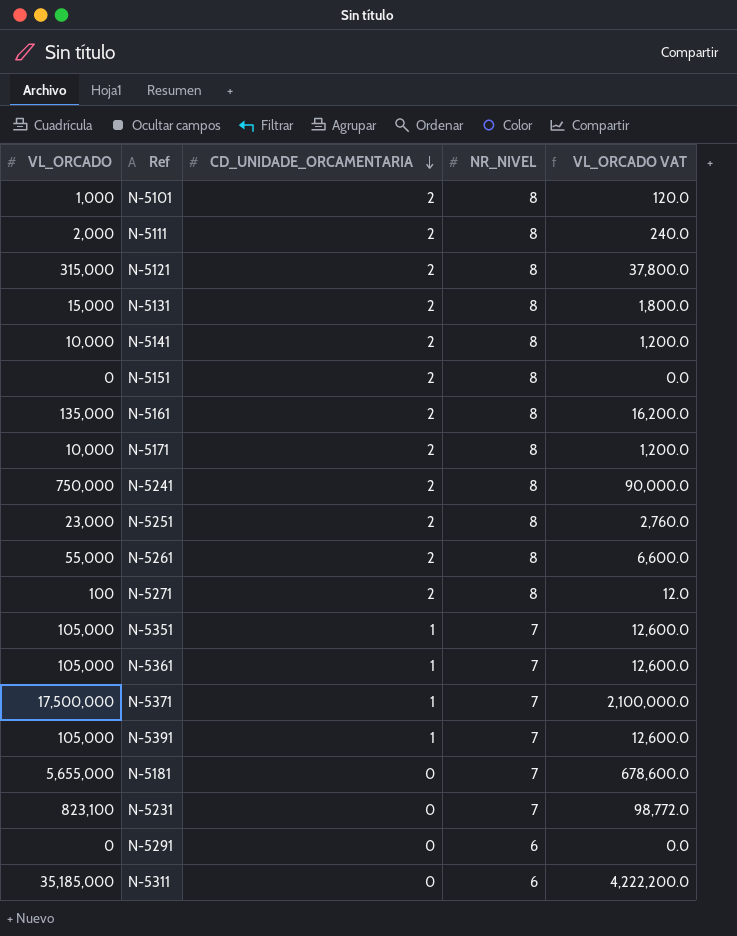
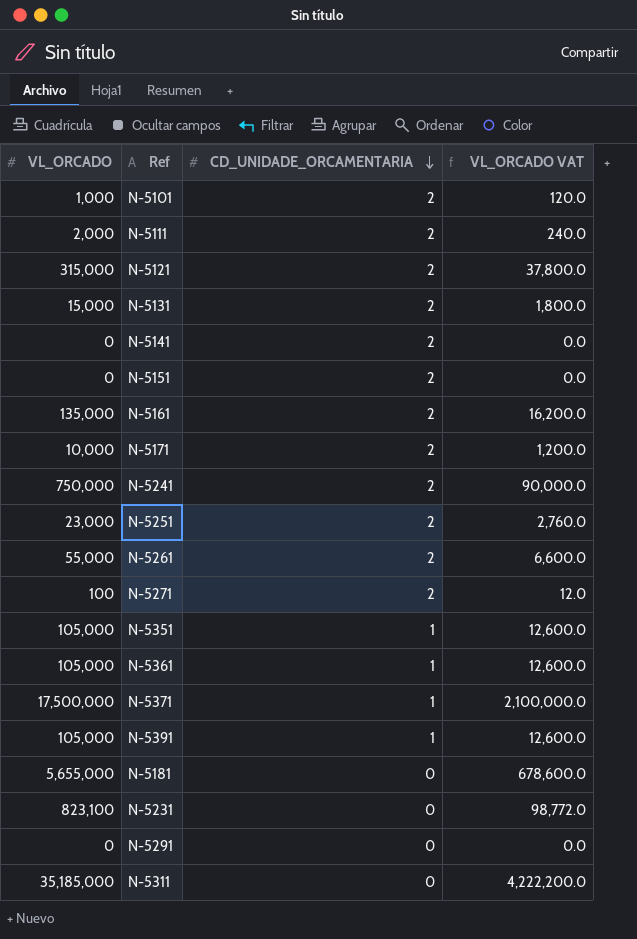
column NR_NIVEL | position: 4 -> none
N-5141 | VL_ORCADO: 10,000 -> 0
N-5141 | VL_ORCADO VAT: 1,200.0 -> 0.0

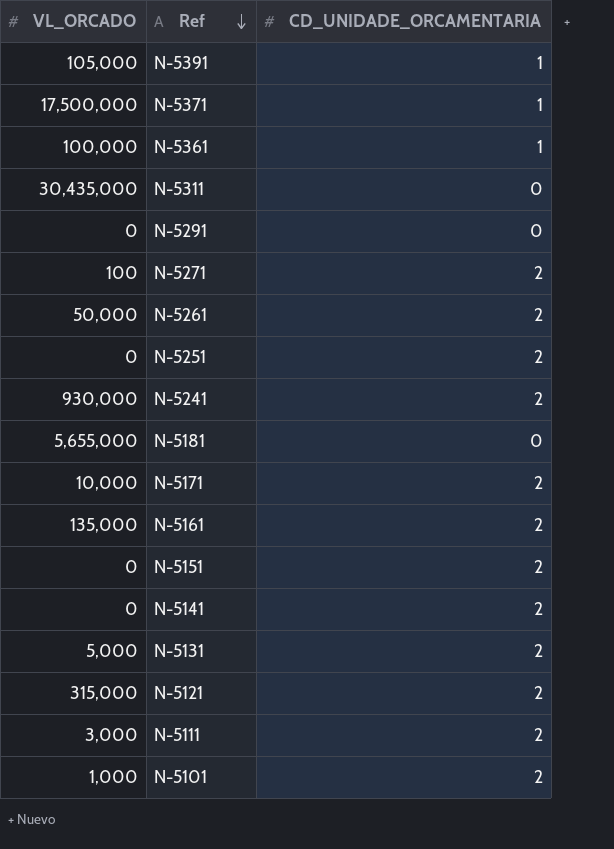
row order: CD_UNIDADE_ORCAMENTARIA descending -> Ref descending
column VL_ORCADO VAT | formula: [VL_ORCADO] * 0.12 -> none
row N-5351: 105,000 | 1 | 12,600.0 -> none
row N-5231: 823,100 | 0 | 98,772.0 -> none
N-5361 | VL_ORCADO: 105,000 -> 100,000
N-5311 | VL_ORCADO: 35,185,000 -> 30,435,000
N-5261 | VL_ORCADO: 55,000 -> 50,000
N-5251 | VL_ORCADO: 23,000 -> 0
N-5241 | VL_ORCADO: 750,000 -> 930,000
N-5131 | VL_ORCADO: 15,000 -> 5,000
N-5111 | VL_ORCADO: 2,000 -> 3,000

